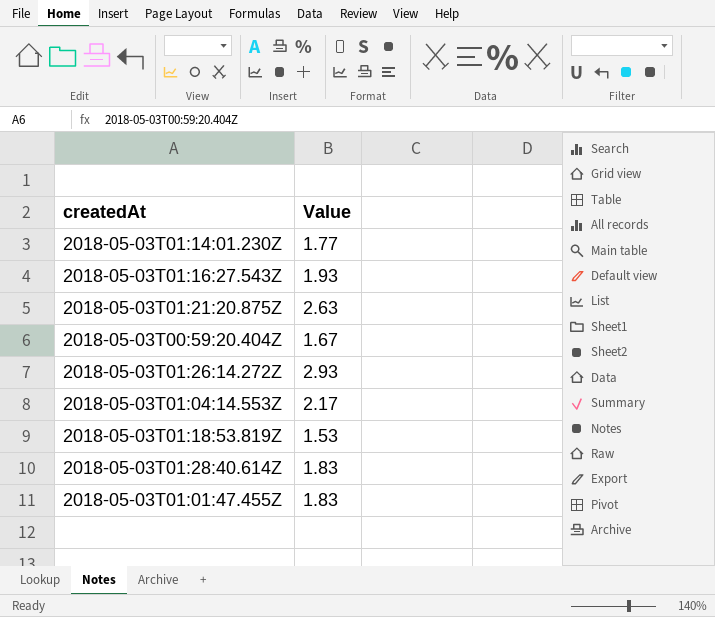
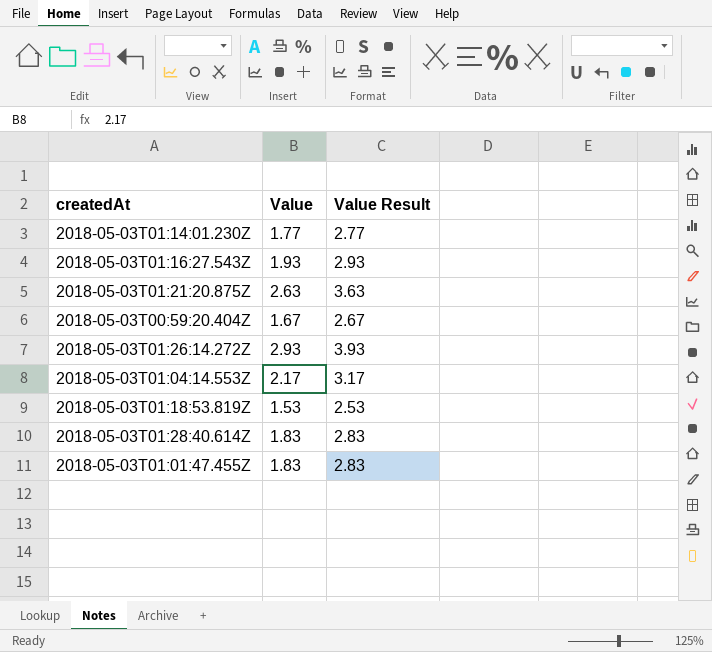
column Value Result | formula: none -> [Value] + 1

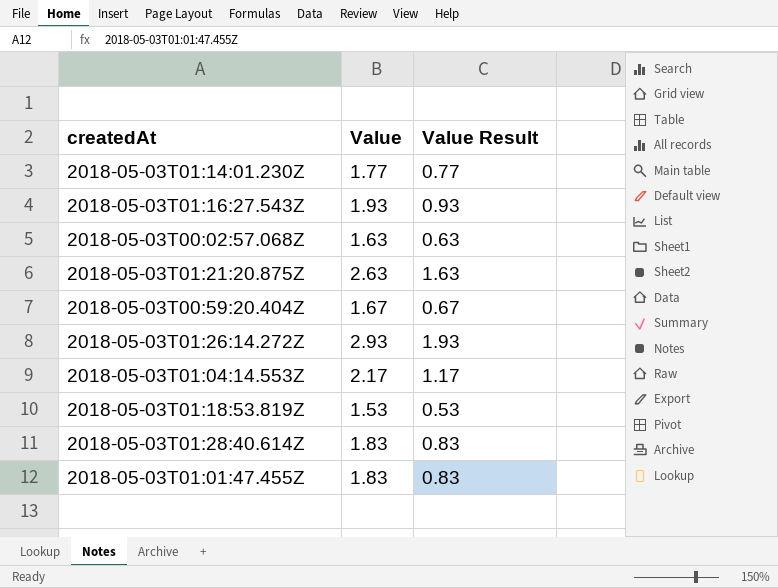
column Value Result | formula: [Value] + 1 -> [Value] - 1
row 2018-05-03T00:02:57.068Z: none -> 1.63 | 0.63

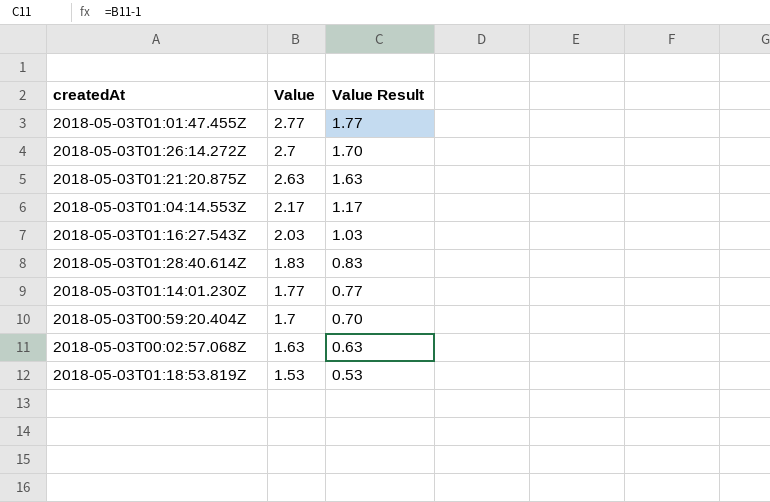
row order: none -> Value descending
2018-05-03T01:01:47.455Z | Value: 1.83 -> 2.77
2018-05-03T01:01:47.455Z | Value Result: 0.83 -> 1.77
2018-05-03T01:26:14.272Z | Value: 2.93 -> 2.7
2018-05-03T01:26:14.272Z | Value Result: 1.93 -> 1.70
2018-05-03T01:16:27.543Z | Value: 1.93 -> 2.03
2018-05-03T01:16:27.543Z | Value Result: 0.93 -> 1.03
2018-05-03T00:59:20.404Z | Value: 1.67 -> 1.7
2018-05-03T00:59:20.404Z | Value Result: 0.67 -> 0.70

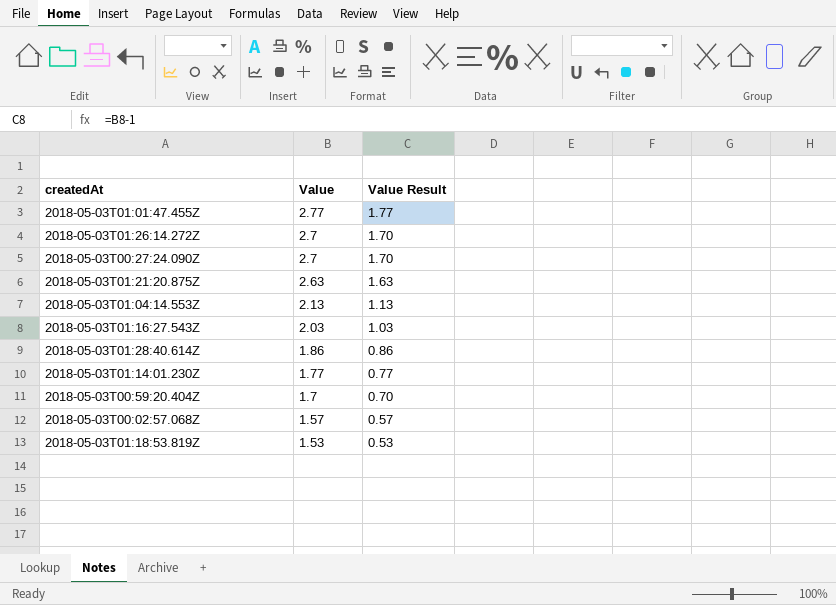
row 2018-05-03T00:27:24.090Z: none -> 2.7 | 1.70
2018-05-03T01:04:14.553Z | Value: 2.17 -> 2.13
2018-05-03T01:04:14.553Z | Value Result: 1.17 -> 1.13
2018-05-03T01:28:40.614Z | Value: 1.83 -> 1.86
2018-05-03T01:28:40.614Z | Value Result: 0.83 -> 0.86
2018-05-03T00:02:57.068Z | Value: 1.63 -> 1.57
2018-05-03T00:02:57.068Z | Value Result: 0.63 -> 0.57

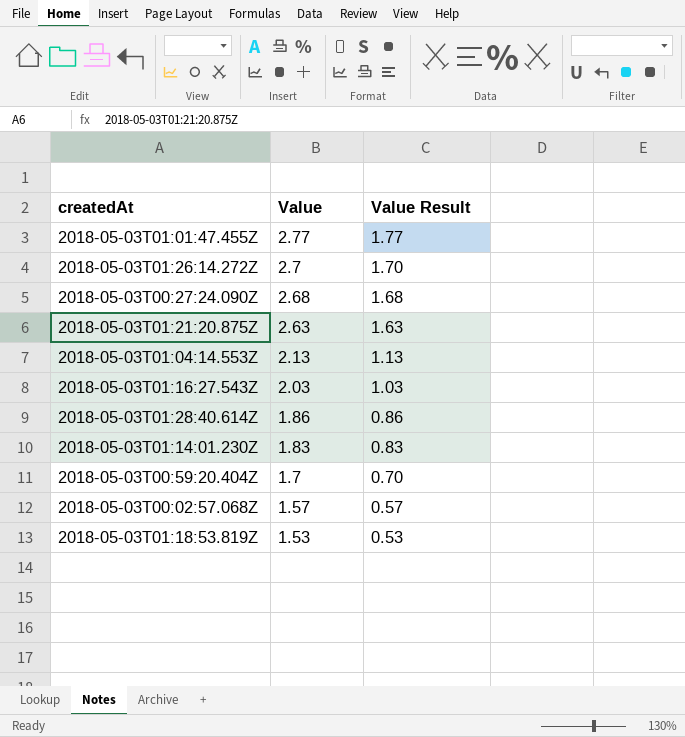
2018-05-03T00:27:24.090Z | Value: 2.7 -> 2.68
2018-05-03T00:27:24.090Z | Value Result: 1.70 -> 1.68
2018-05-03T01:14:01.230Z | Value: 1.77 -> 1.83
2018-05-03T01:14:01.230Z | Value Result: 0.77 -> 0.83

